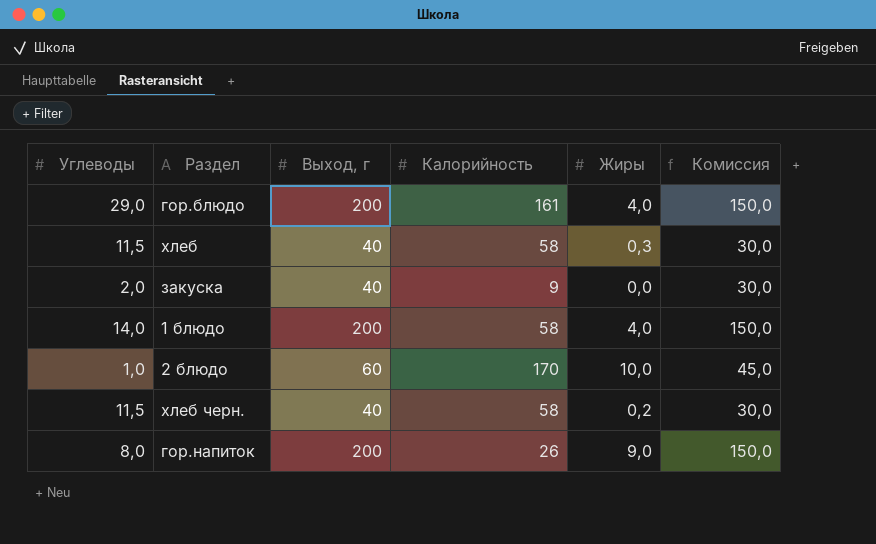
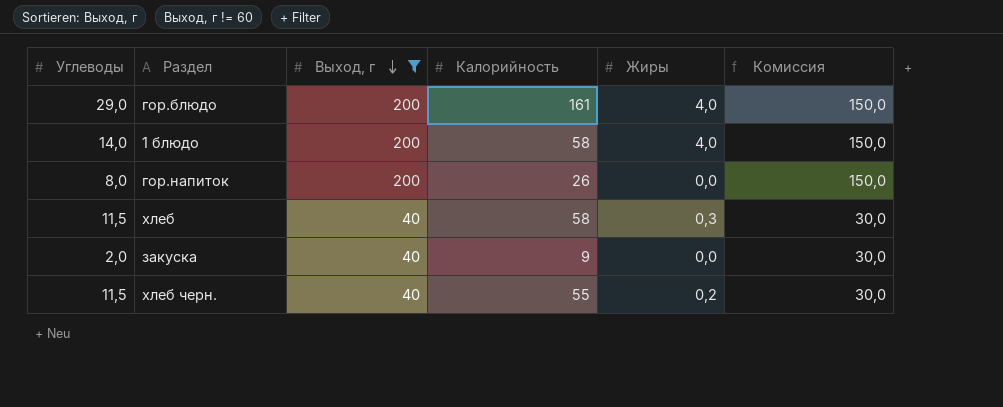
filter: none -> Выход, г != 60
row order: none -> Выход, г descending
гор.напиток | Жиры: 9,0 -> 0,0
хлеб черн. | Калорийность: 58 -> 55

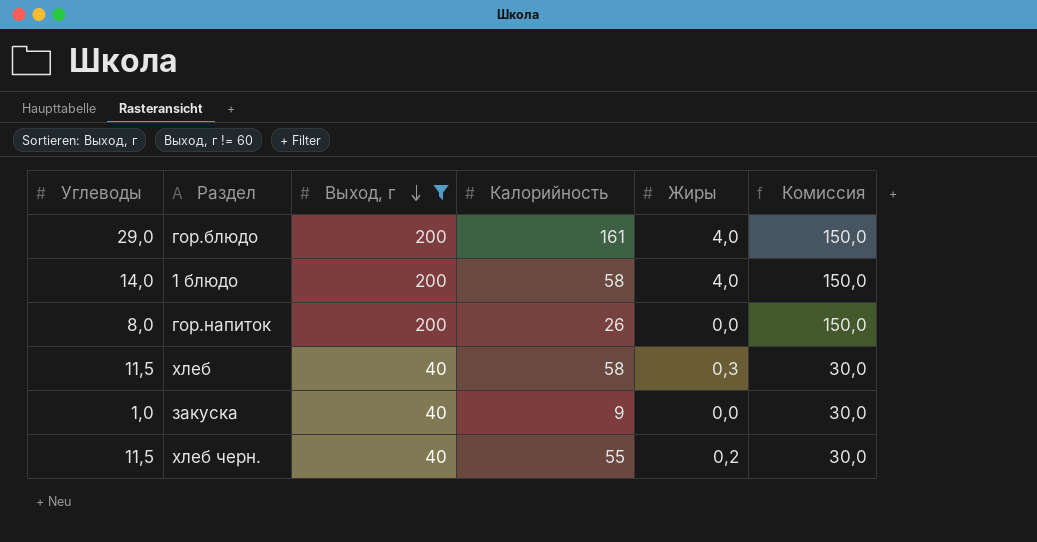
закуска | Углеводы: 2,0 -> 1,0

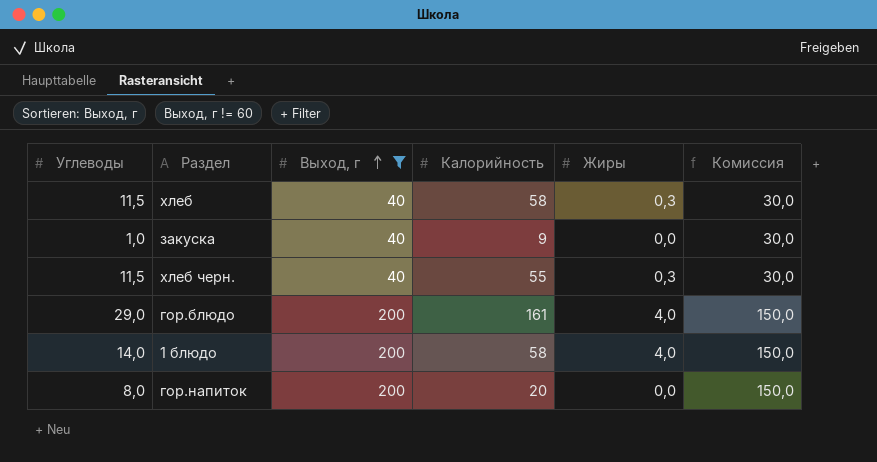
row order: Выход, г descending -> Выход, г ascending
хлеб черн. | Жиры: 0,2 -> 0,3
гор.напиток | Калорийность: 26 -> 20

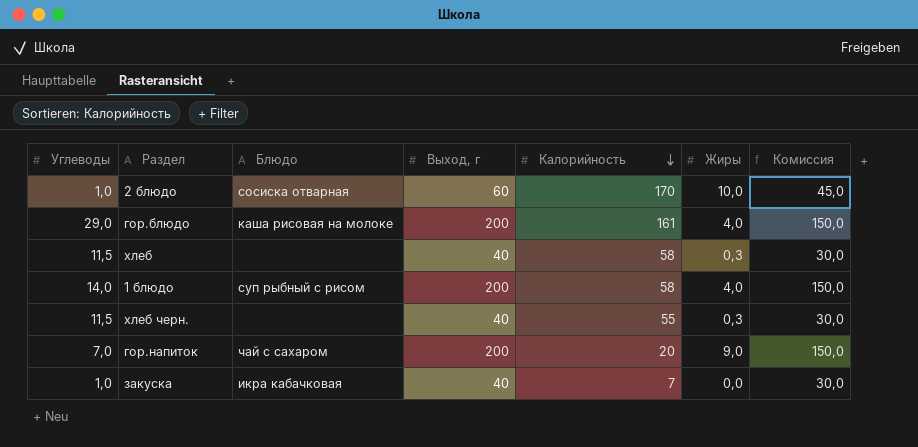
filter: Выход, г != 60 -> none
row order: Выход, г ascending -> Калорийность descending
column Блюдо | position: none -> 3
гор.напиток | Углеводы: 8,0 -> 7,0
гор.напиток | Жиры: 0,0 -> 9,0
закуска | Калорийность: 9 -> 7

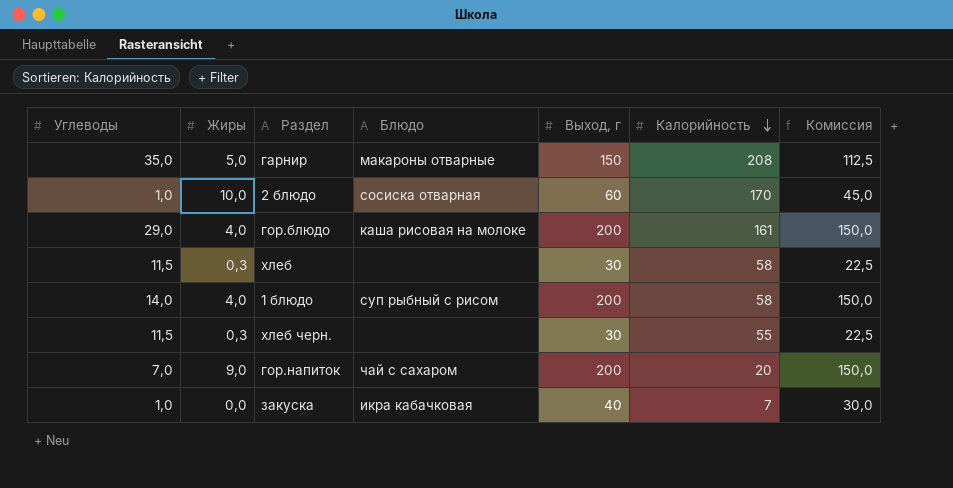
column Жиры | position: 6 -> 2
row гарнир: none -> 35,0 | 5,0 | макароны отварные | 150 | 208 | 112,5
хлеб | Выход, г: 40 -> 30
хлеб | Комиссия: 30,0 -> 22,5
хлеб черн. | Выход, г: 40 -> 30
хлеб черн. | Комиссия: 30,0 -> 22,5

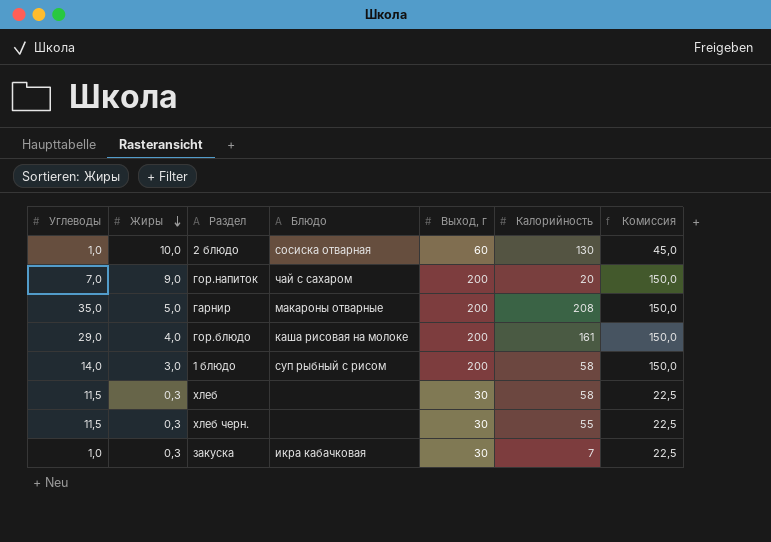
row order: Калорийность descending -> Жиры descending
2 блюдо | Калорийность: 170 -> 130
гарнир | Выход, г: 150 -> 200
гарнир | Комиссия: 112,5 -> 150,0
1 блюдо | Жиры: 4,0 -> 3,0
закуска | Жиры: 0,0 -> 0,3
закуска | Выход, г: 40 -> 30
закуска | Комиссия: 30,0 -> 22,5

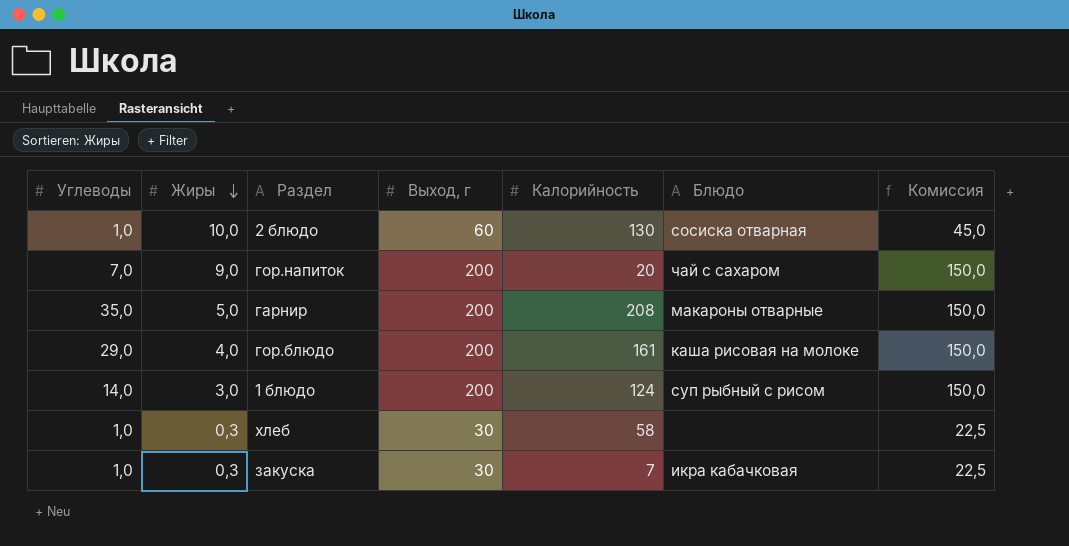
column Блюдо | position: 4 -> 6
row хлеб черн.: 11,5 | 0,3 | none | 30 | 55 | 22,5 -> none
1 блюдо | Калорийность: 58 -> 124
хлеб | Углеводы: 11,5 -> 1,0

